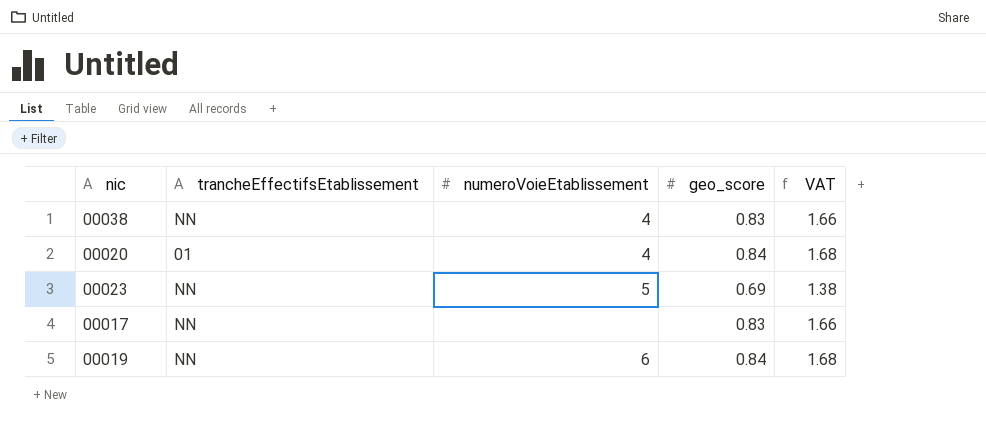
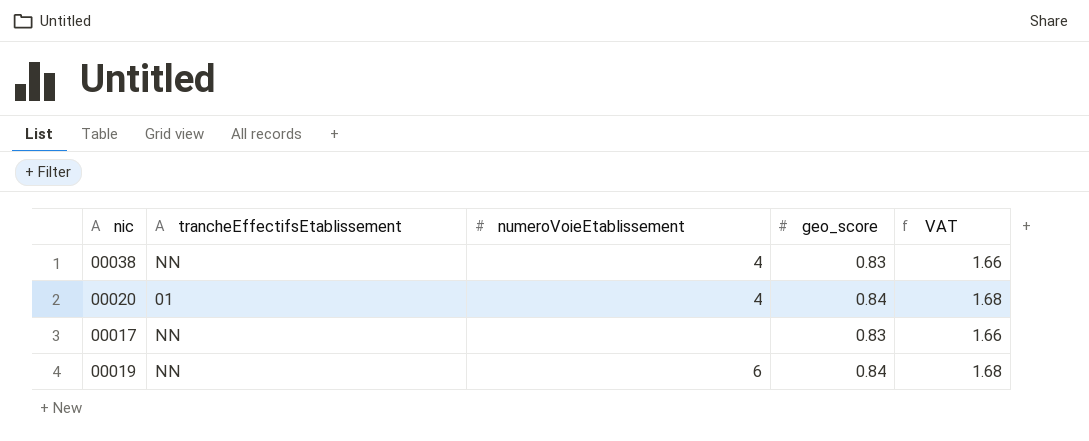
row 00023: NN | 5 | 0.69 | 1.38 -> none

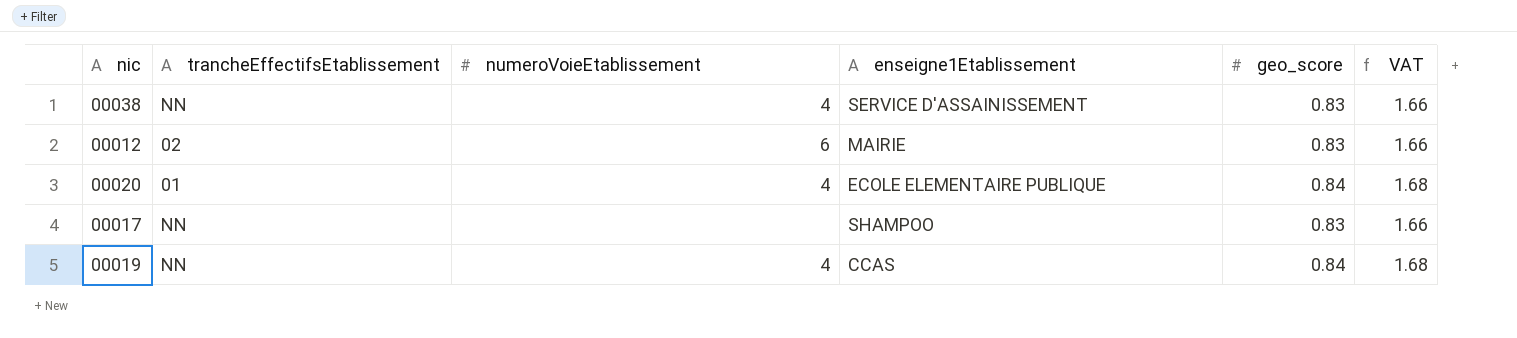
column enseigne1Etablissement | position: none -> 4
row 00012: none -> 02 | 6 | MAIRIE | 0.83 | 1.66
00019 | numeroVoieEtablissement: 6 -> 4

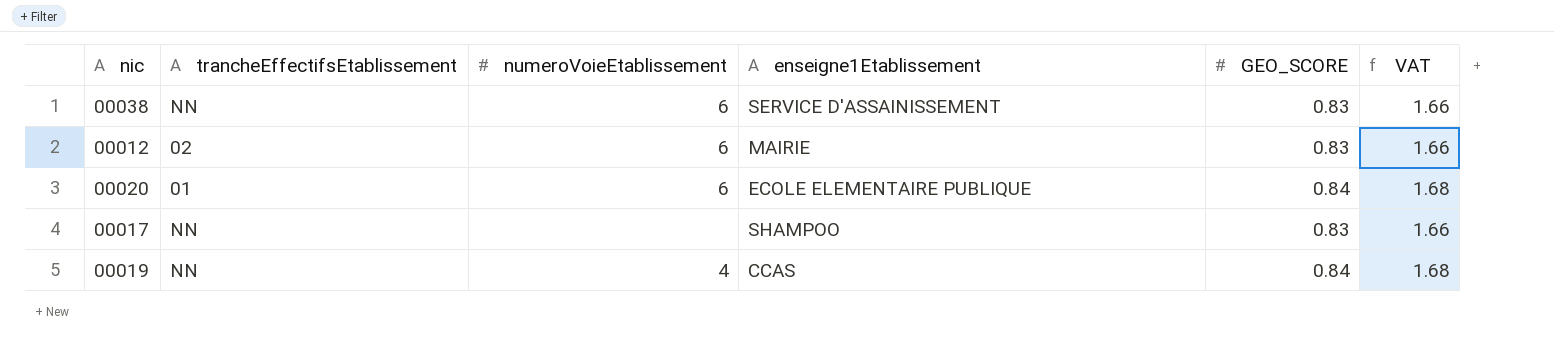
column name: geo_score -> GEO_SCORE
00038 | numeroVoieEtablissement: 4 -> 6
00020 | numeroVoieEtablissement: 4 -> 6

